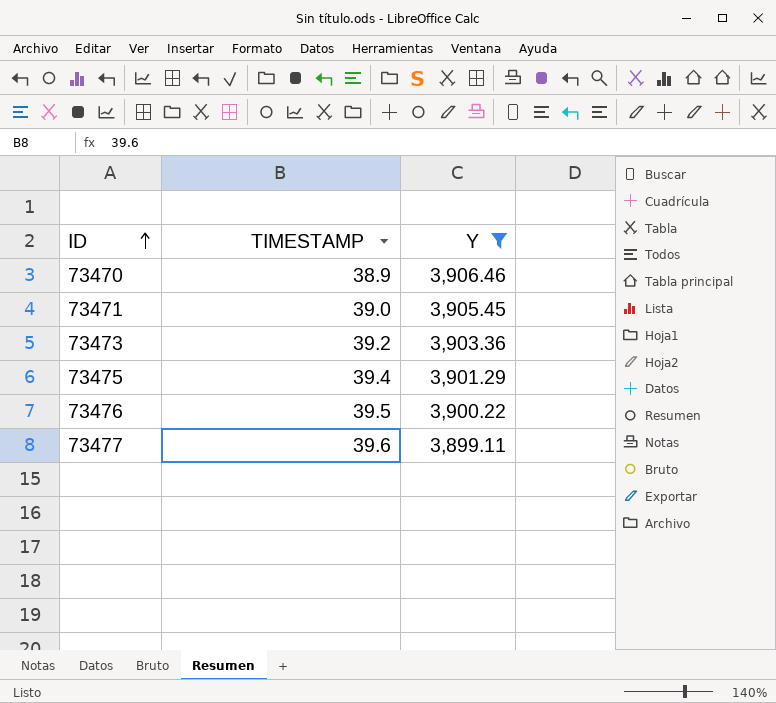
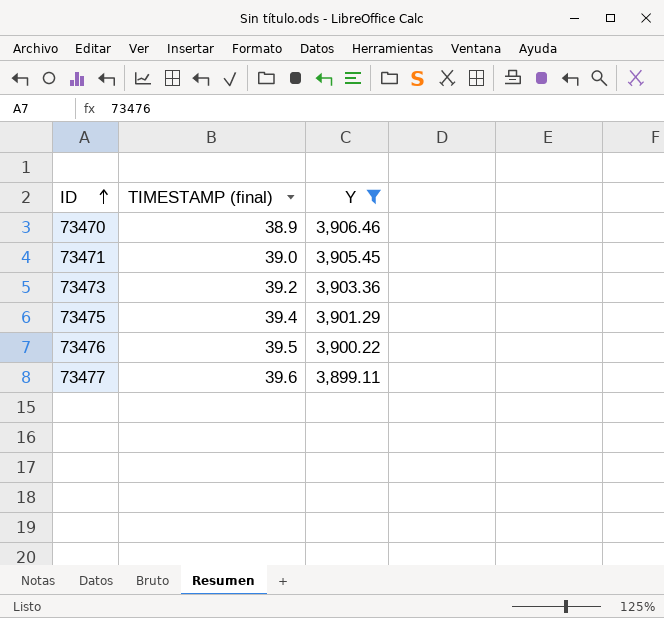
column name: TIMESTAMP -> TIMESTAMP (final)

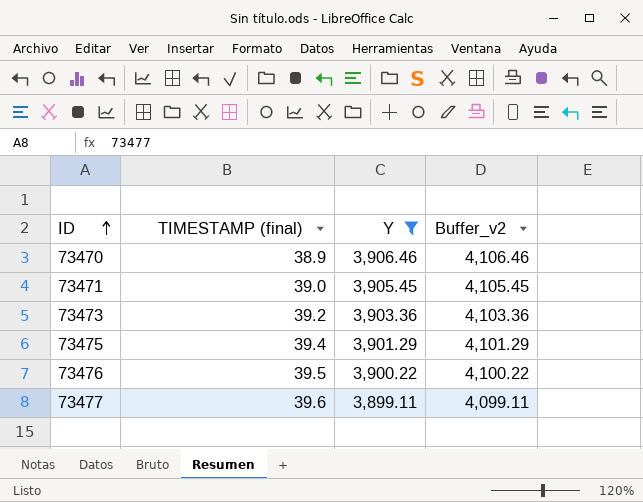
column Buffer_v2 | formula: none -> [Y] + 200

